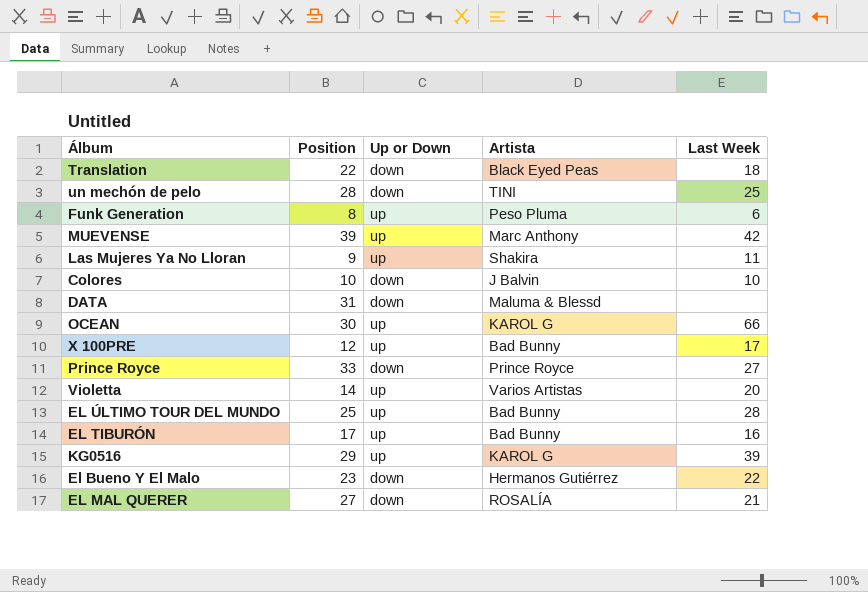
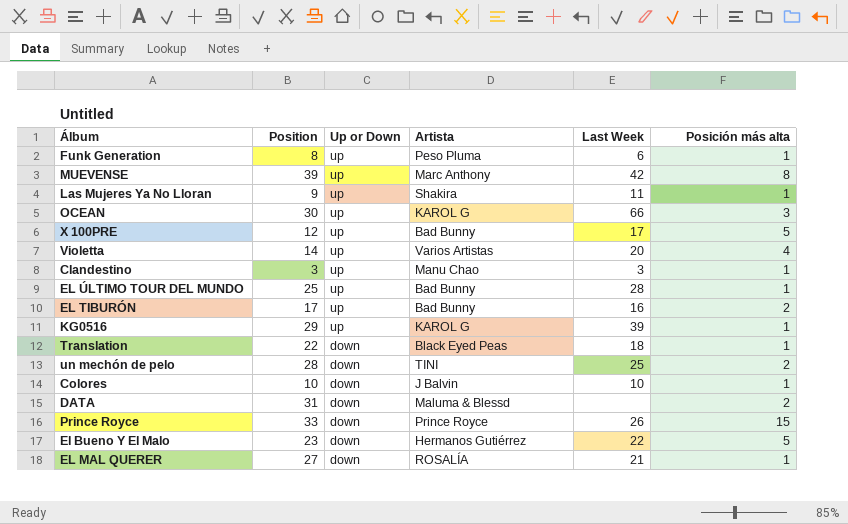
row order: none -> Up or Down descending
column Posición más alta | position: none -> 6
row Clandestino: none -> 3 | up | Manu Chao | 3 | 1
Prince Royce | Last Week: 27 -> 26

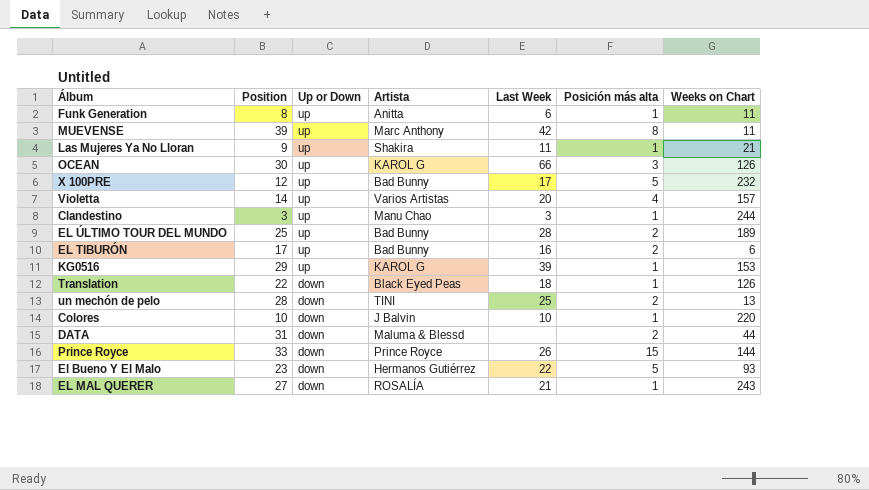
column Weeks on Chart | position: none -> 7
Funk Generation | Artista: Peso Pluma -> Anitta
EL ÚLTIMO TOUR DEL MUNDO | Posición más alta: 1 -> 2

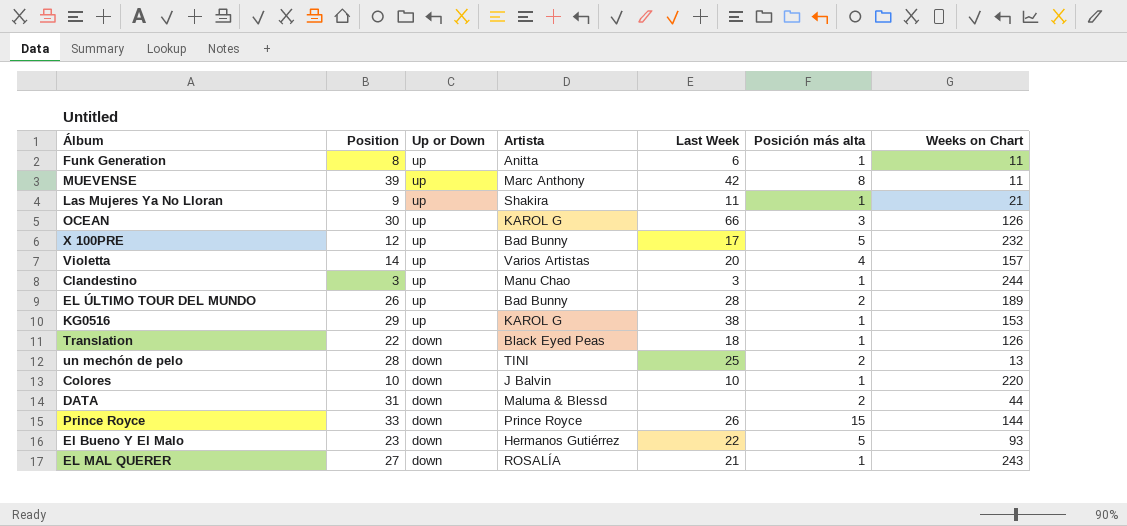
row EL TIBURÓN: 17 | up | Bad Bunny | 16 | 2 | 6 -> none
EL ÚLTIMO TOUR DEL MUNDO | Position: 25 -> 26
KG0516 | Last Week: 39 -> 38

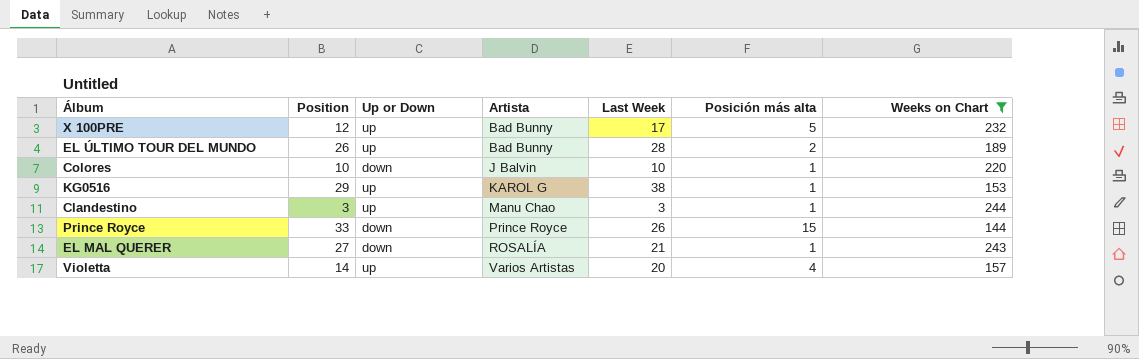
filter: none -> Weeks on Chart >= 144
row order: Up or Down descending -> Artista ascending

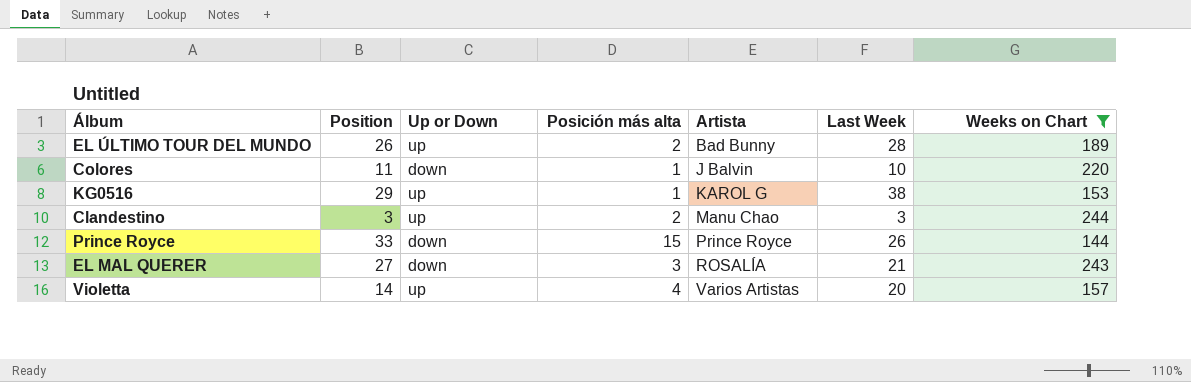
column Posición más alta | position: 6 -> 4
row X 100PRE: 12 | up | Bad Bunny | 17 | 5 | 232 -> none
Colores | Position: 10 -> 11
Clandestino | Posición más alta: 1 -> 2
EL MAL QUERER | Posición más alta: 1 -> 3

